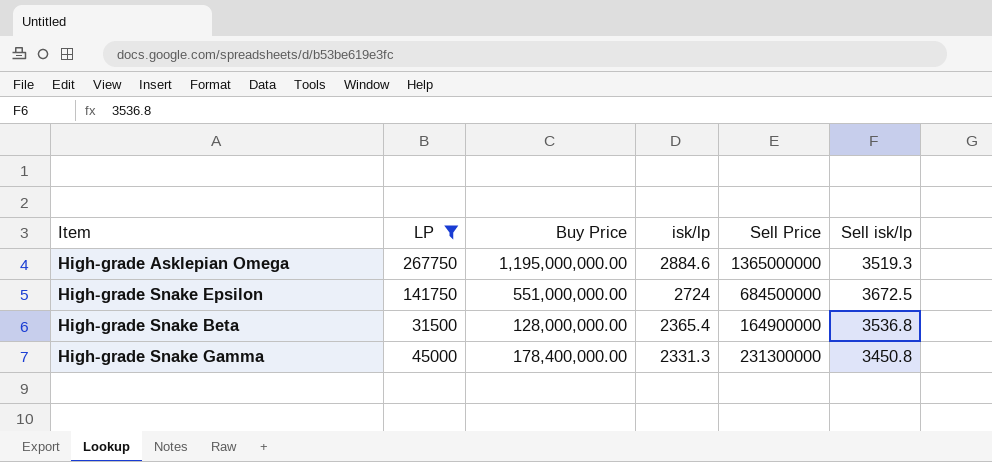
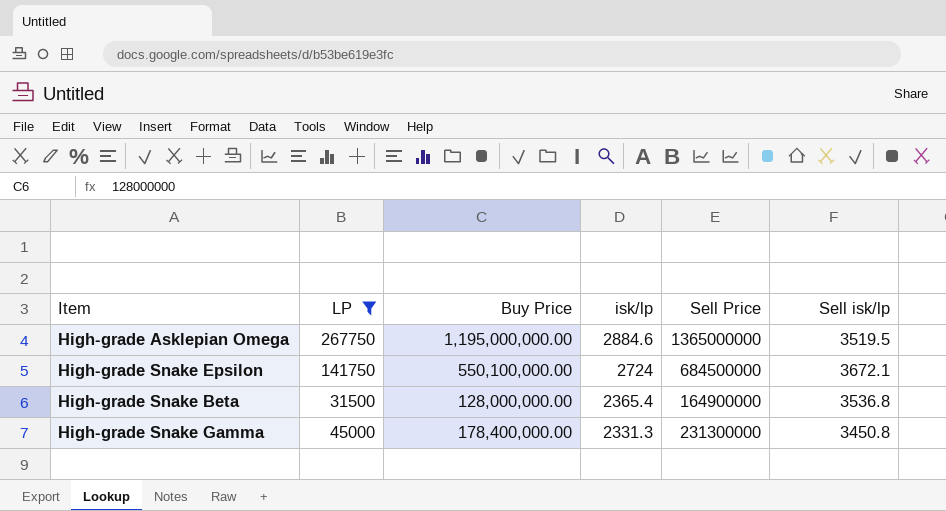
High-grade Asklepian Omega | Sell isk/lp: 3519.3 -> 3519.5
High-grade Snake Epsilon | Buy Price: 551,000,000.00 -> 550,100,000.00
High-grade Snake Epsilon | Sell isk/lp: 3672.5 -> 3672.1

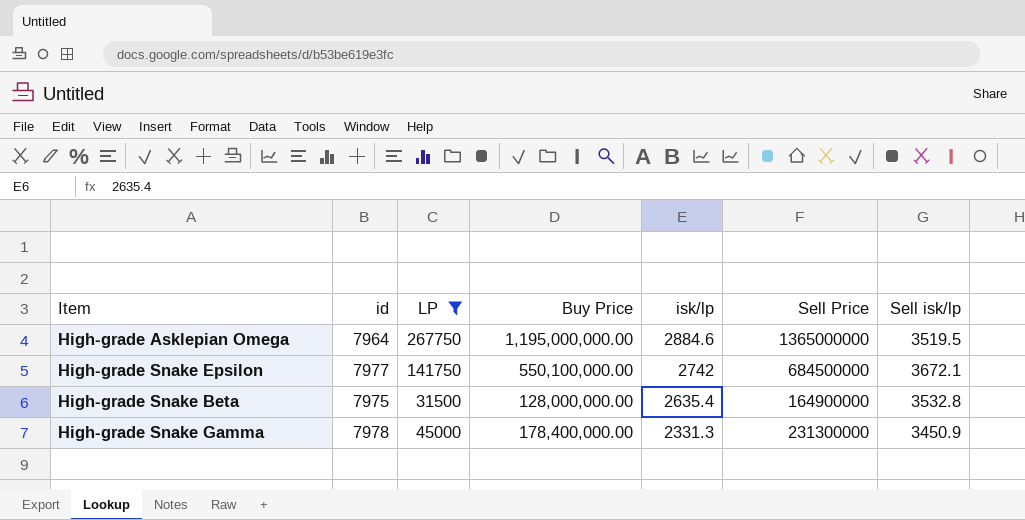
column id | position: none -> 2
High-grade Snake Epsilon | isk/lp: 2724 -> 2742
High-grade Snake Beta | isk/lp: 2365.4 -> 2635.4
High-grade Snake Beta | Sell isk/lp: 3536.8 -> 3532.8
High-grade Snake Gamma | Sell isk/lp: 3450.8 -> 3450.9

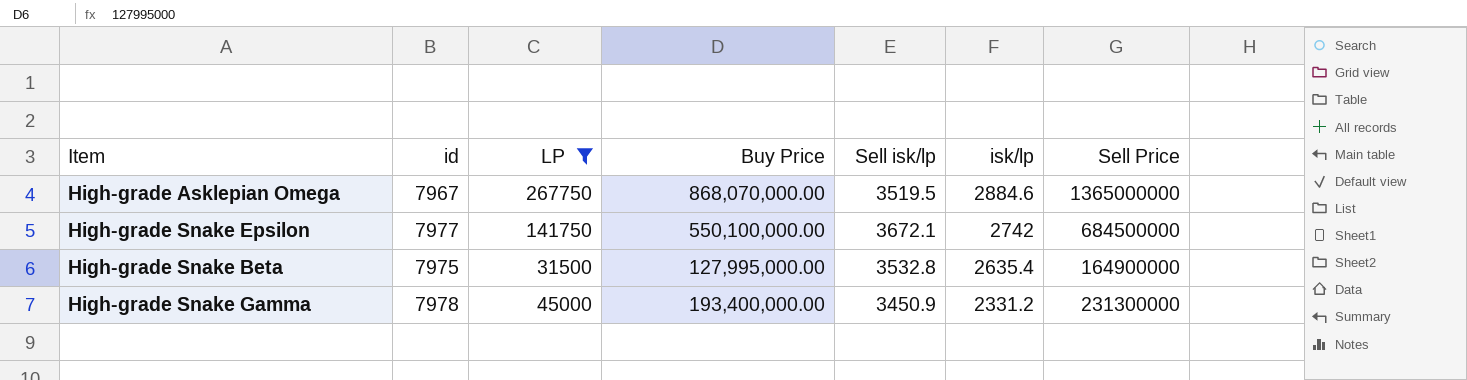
column Sell isk/lp | position: 7 -> 5
High-grade Asklepian Omega | id: 7964 -> 7967
High-grade Asklepian Omega | Buy Price: 1,195,000,000.00 -> 868,070,000.00
High-grade Snake Beta | Buy Price: 128,000,000.00 -> 127,995,000.00
High-grade Snake Gamma | Buy Price: 178,400,000.00 -> 193,400,000.00
High-grade Snake Gamma | isk/lp: 2331.3 -> 2331.2

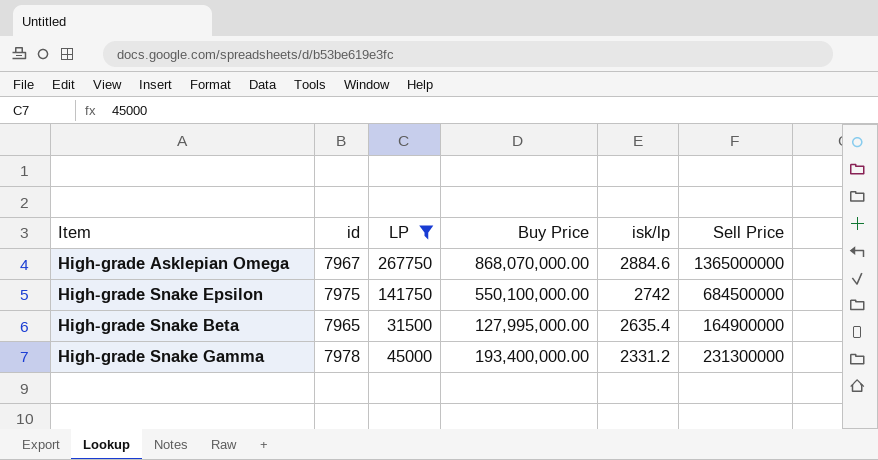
column Sell isk/lp | position: 5 -> none
High-grade Snake Epsilon | id: 7977 -> 7975
High-grade Snake Beta | id: 7975 -> 7965

